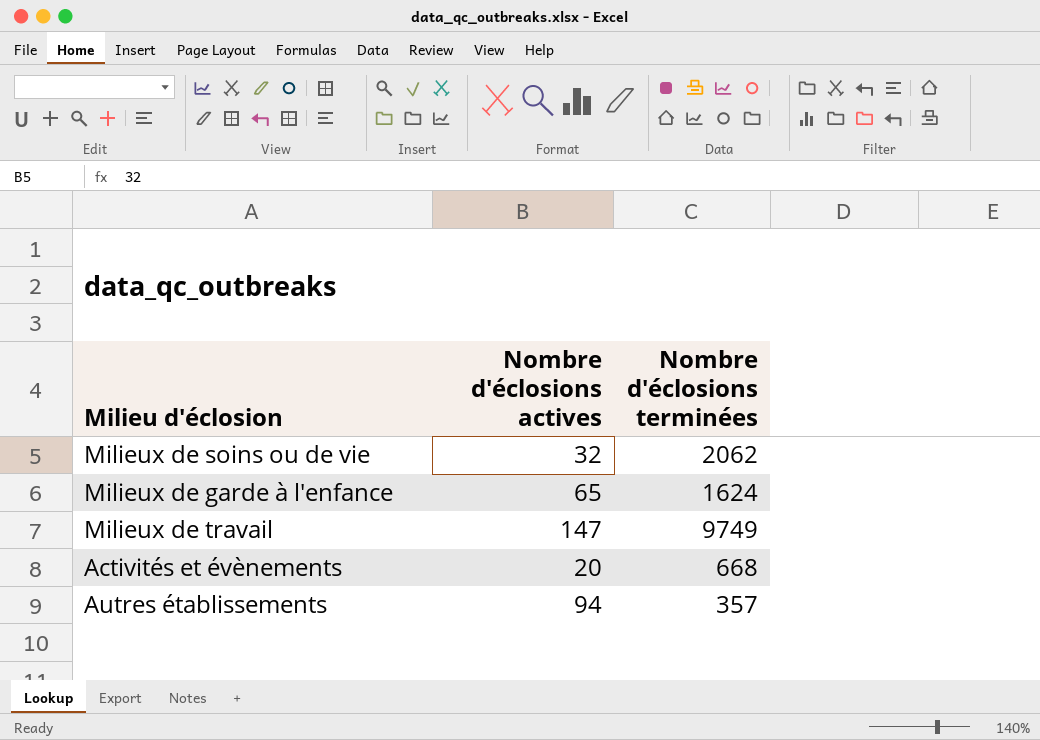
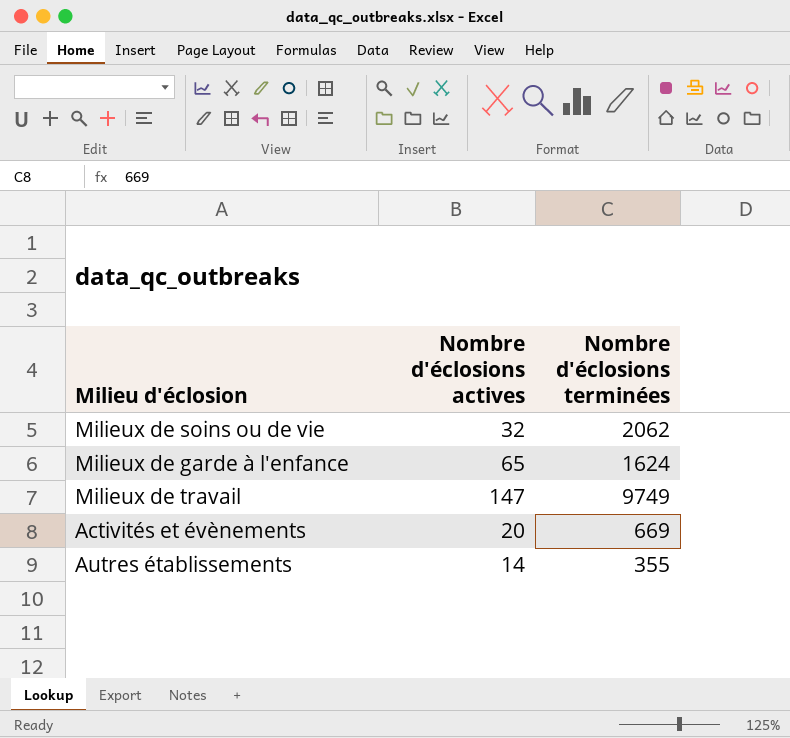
Activités et évènements | Nombre d'éclosions terminées: 668 -> 669
Autres établissements | Nombre d'éclosions actives: 94 -> 14
Autres établissements | Nombre d'éclosions terminées: 357 -> 355

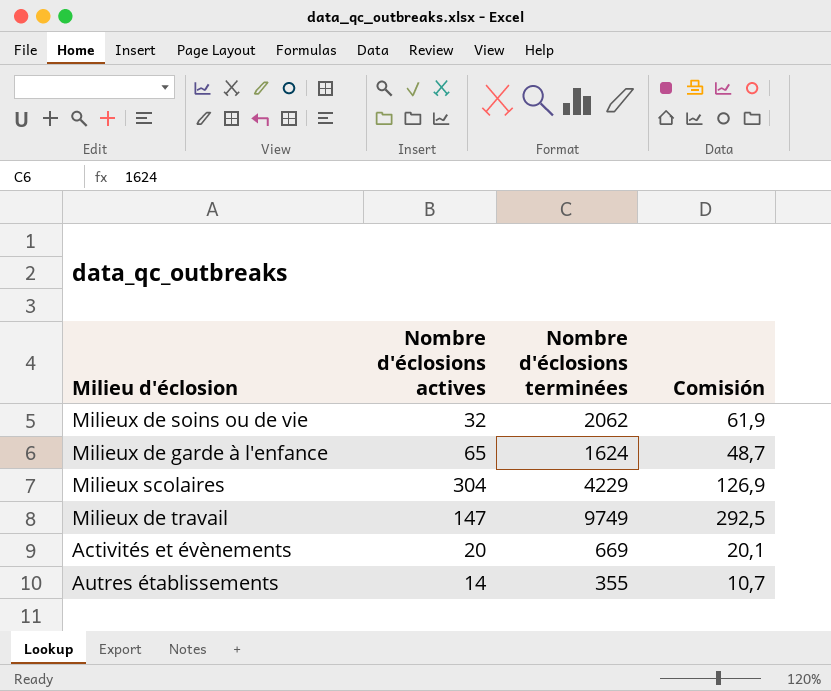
column Comisión | formula: none -> [Nombre d'éclosions terminées] * 0,03
row Milieux scolaires: none -> 304 | 4229 | 126,9

